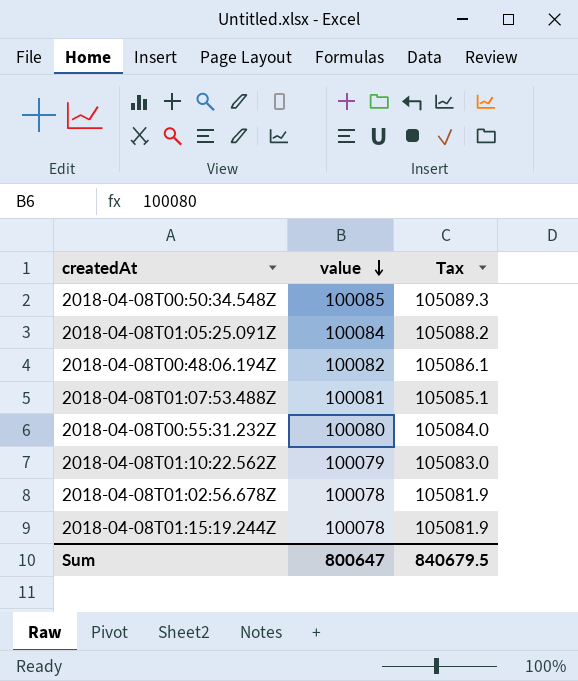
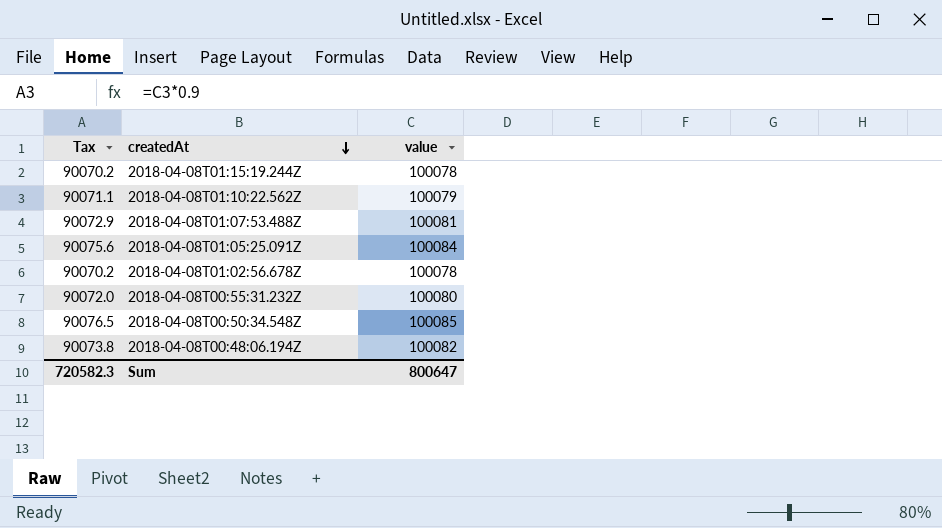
row order: value descending -> createdAt descending
column Tax | formula: [value] * 1.05 -> [value] * 0.9
column Tax | position: 3 -> 1
Sum | Tax: 840679.5 -> 720582.3

